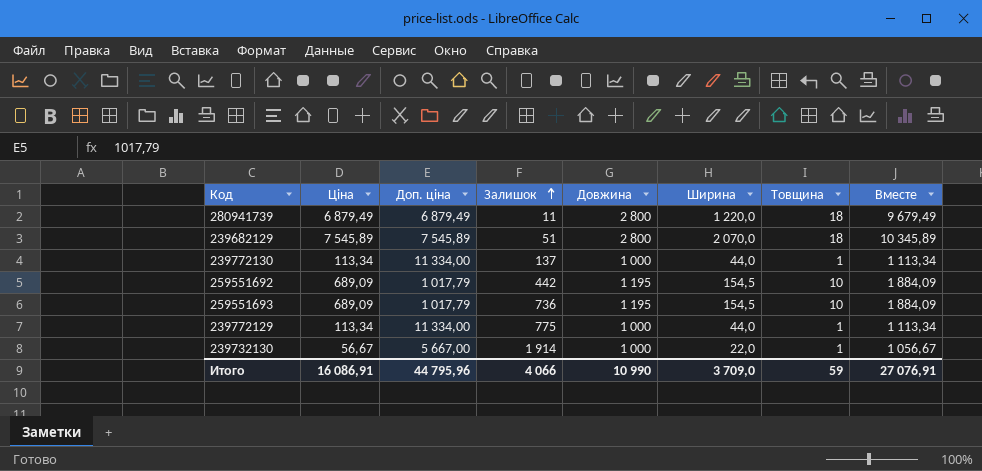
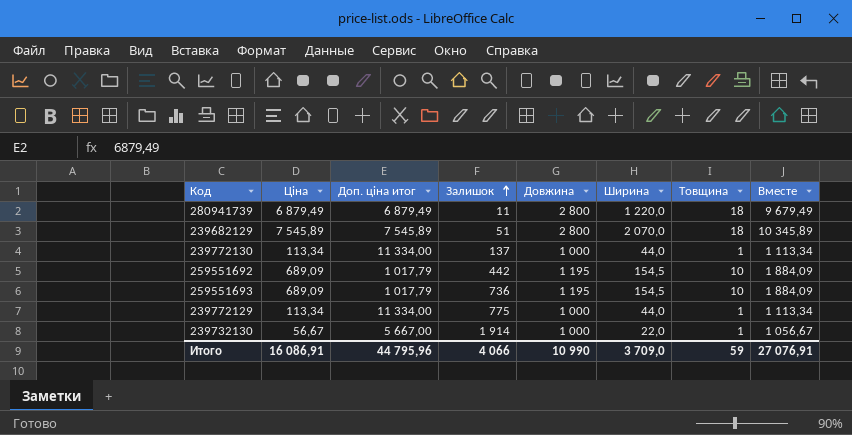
column name: Доп. ціна -> Доп. ціна итог

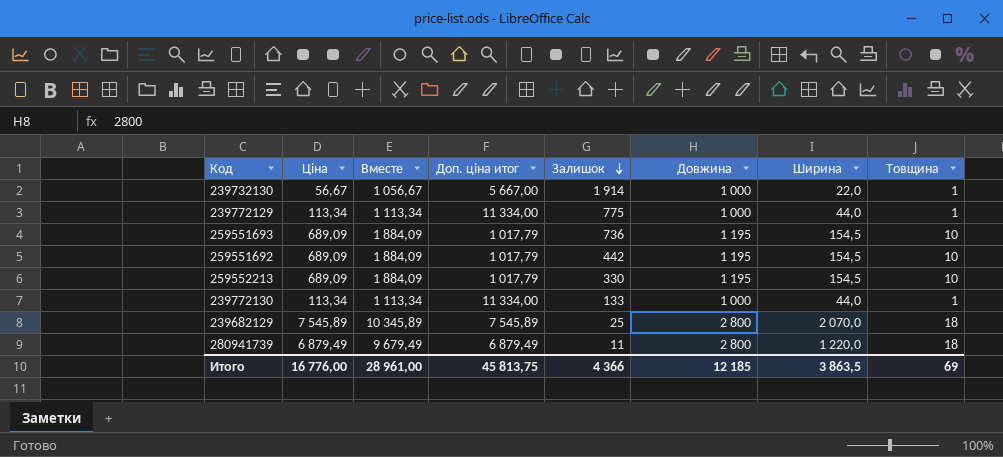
row order: Залишок ascending -> Залишок descending
column Вместе | position: 8 -> 3
row 259552213: none -> 689,09 | 1 884,09 | 1 017,79 | 330 | 1 195 | 154,5 | 10
239772130 | Залишок: 137 -> 133
239682129 | Залишок: 51 -> 25
Итого | Ціна: 16 086,91 -> 16 776,00
Итого | Вместе: 27 076,91 -> 28 961,00
Итого | Доп. ціна итог: 44 795,96 -> 45 813,75
Итого | Залишок: 4 066 -> 4 366
Итого | Довжина: 10 990 -> 12 185
Итого | Ширина: 3 709,0 -> 3 863,5
Итого | Товщина: 59 -> 69

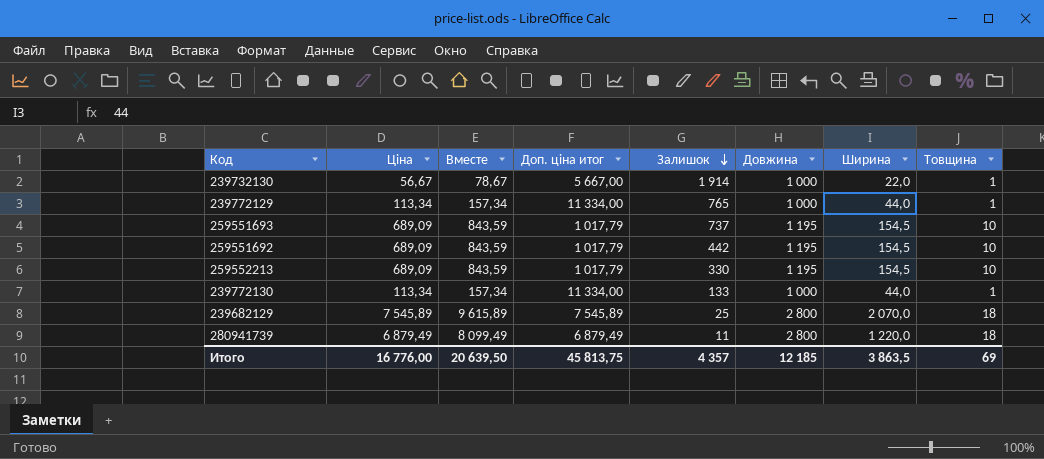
column Вместе | formula: [Ціна] + [Довжина] -> [Ціна] + [Ширина]
239772129 | Залишок: 775 -> 765
259551693 | Залишок: 736 -> 737
Итого | Вместе: 28 961,00 -> 20 639,50
Итого | Залишок: 4 366 -> 4 357

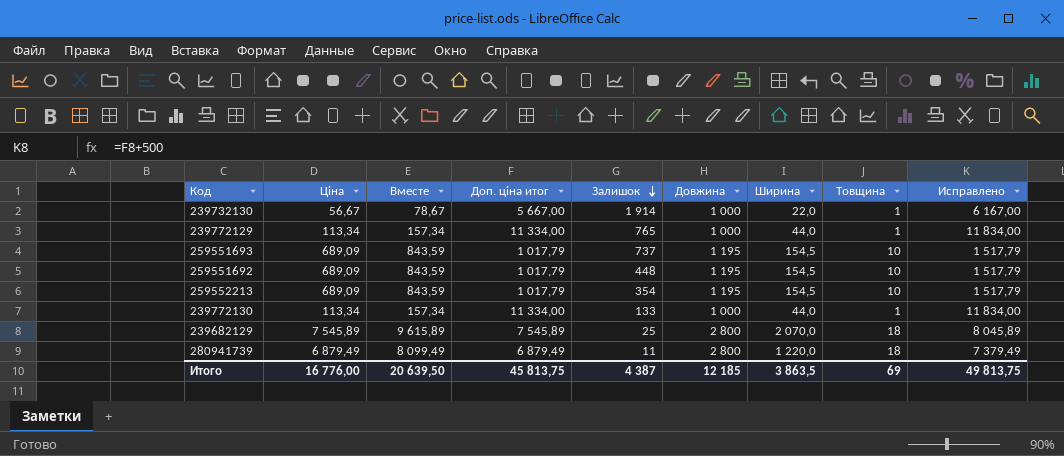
column Исправлено | formula: none -> [Доп. ціна итог] + 500
259551692 | Залишок: 442 -> 448
259552213 | Залишок: 330 -> 354
Итого | Залишок: 4 357 -> 4 387

